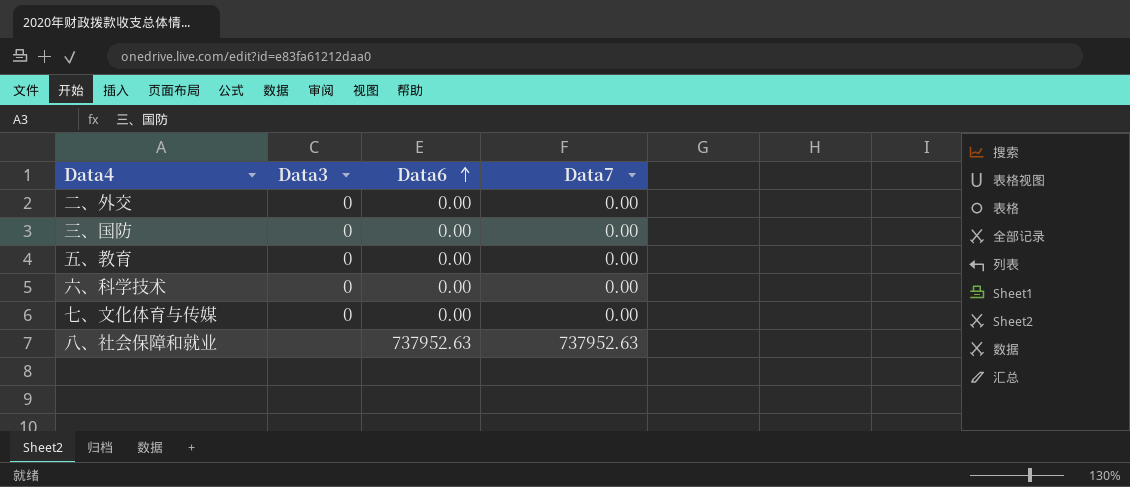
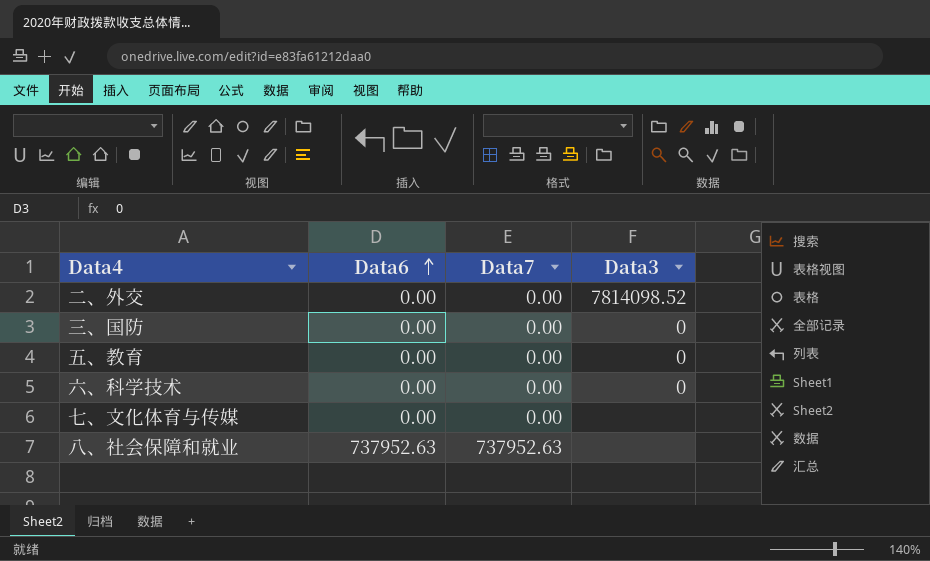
column Data3 | position: 2 -> 4
二、外交 | Data3: 0 -> 7814098.52
七、文化体育与传媒 | Data3: 0 -> none

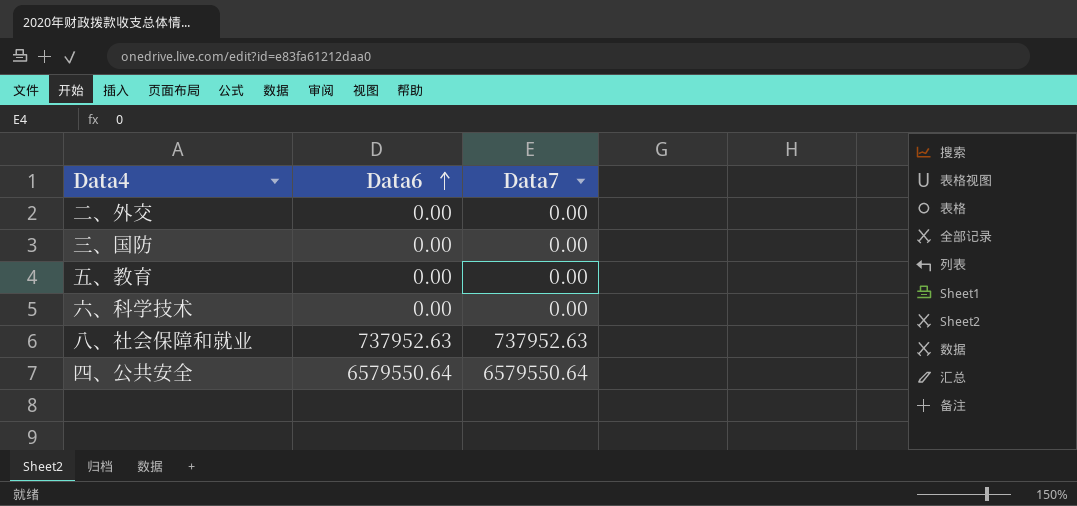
column Data3 | position: 4 -> none
row 七、文化体育与传媒: 0.00 | 0.00 | none -> none
row 四、公共安全: none -> 6579550.64 | 6579550.64

